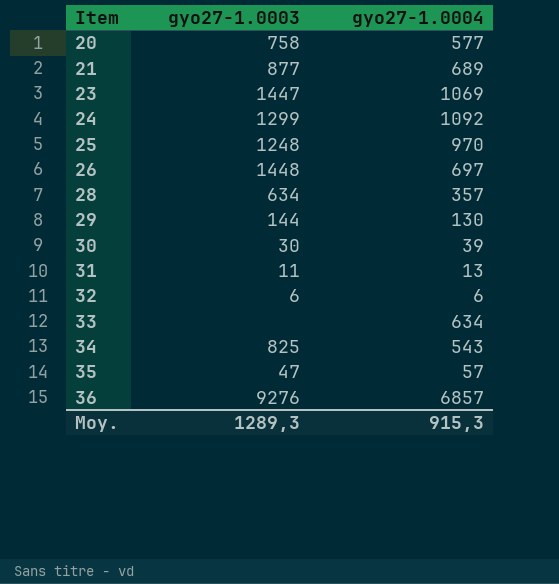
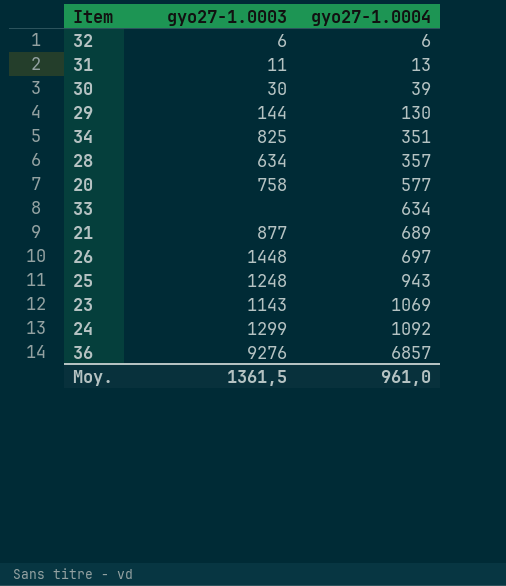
row order: Item ascending -> gyo27-1.0004 ascending
row 35: 47 | 57 -> none
34 | gyo27-1.0004: 543 -> 351
25 | gyo27-1.0004: 970 -> 943
23 | gyo27-1.0003: 1447 -> 1143
Moy. | gyo27-1.0003: 1289,3 -> 1361,5
Moy. | gyo27-1.0004: 915,3 -> 961,0

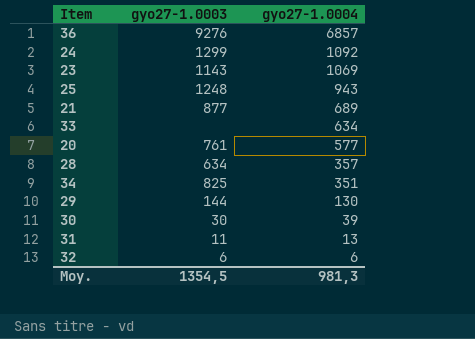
row order: gyo27-1.0004 ascending -> gyo27-1.0004 descending
row 26: 1448 | 697 -> none
20 | gyo27-1.0003: 758 -> 761
Moy. | gyo27-1.0003: 1361,5 -> 1354,5
Moy. | gyo27-1.0004: 961,0 -> 981,3

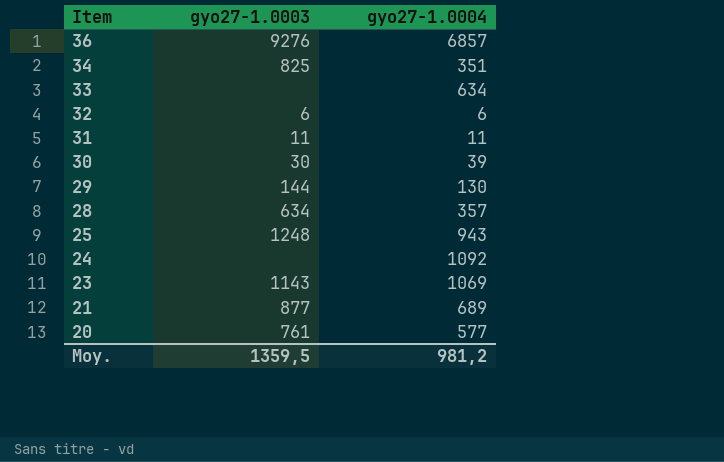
row order: gyo27-1.0004 descending -> Item descending
31 | gyo27-1.0004: 13 -> 11
24 | gyo27-1.0003: 1299 -> none
Moy. | gyo27-1.0003: 1354,5 -> 1359,5
Moy. | gyo27-1.0004: 981,3 -> 981,2

